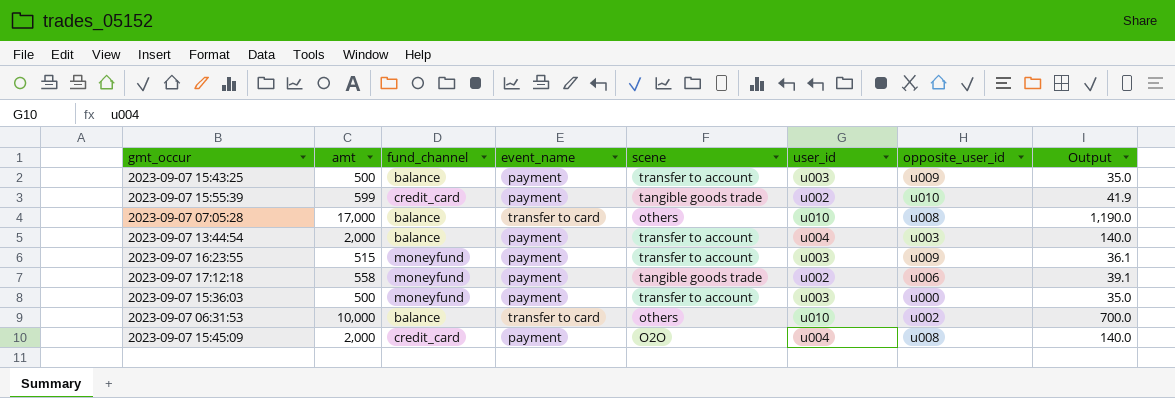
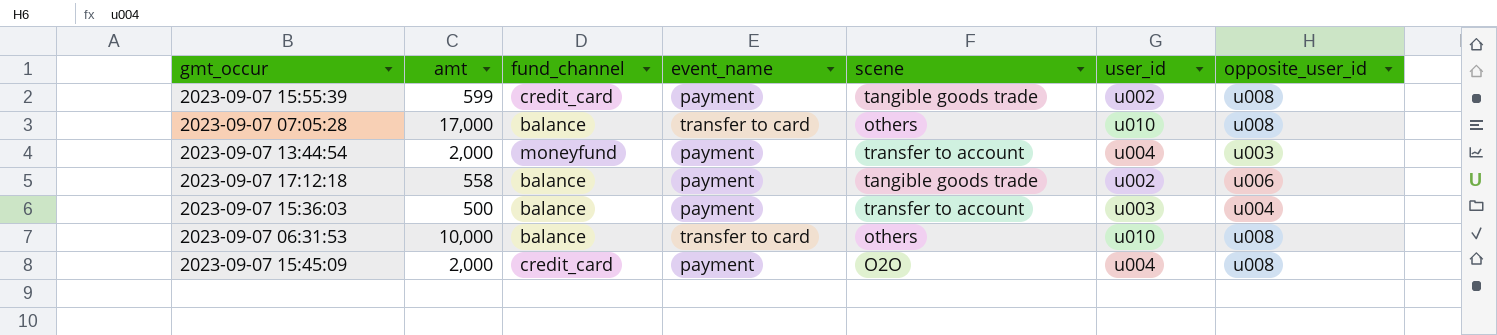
column Output | formula: [amt] * 0.07 -> none
row 2023-09-07 15:43:25: 500 | balance | payment | transfer to account | u003 | u009 | 35.0 -> none
row 2023-09-07 16:23:55: 515 | moneyfund | payment | transfer to account | u003 | u009 | 36.1 -> none
2023-09-07 15:55:39 | opposite_user_id: u010 -> u008
2023-09-07 13:44:54 | fund_channel: balance -> moneyfund
2023-09-07 17:12:18 | fund_channel: moneyfund -> balance
2023-09-07 15:36:03 | fund_channel: moneyfund -> balance
2023-09-07 15:36:03 | opposite_user_id: u000 -> u004
2023-09-07 06:31:53 | opposite_user_id: u002 -> u008

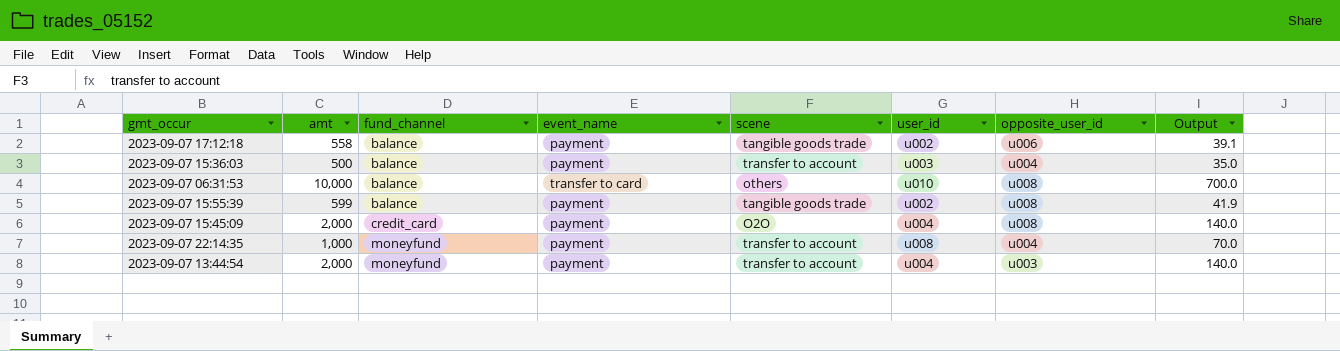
row order: none -> fund_channel ascending
column Output | formula: none -> [amt] * 0.07
row 2023-09-07 07:05:28: 17,000 | balance | transfer to card | others | u010 | u008 -> none
2023-09-07 15:55:39 | fund_channel: credit_card -> balance
row 2023-09-07 22:14:35: none -> 1,000 | moneyfund | payment | transfer to account | u008 | u004 | 70.0

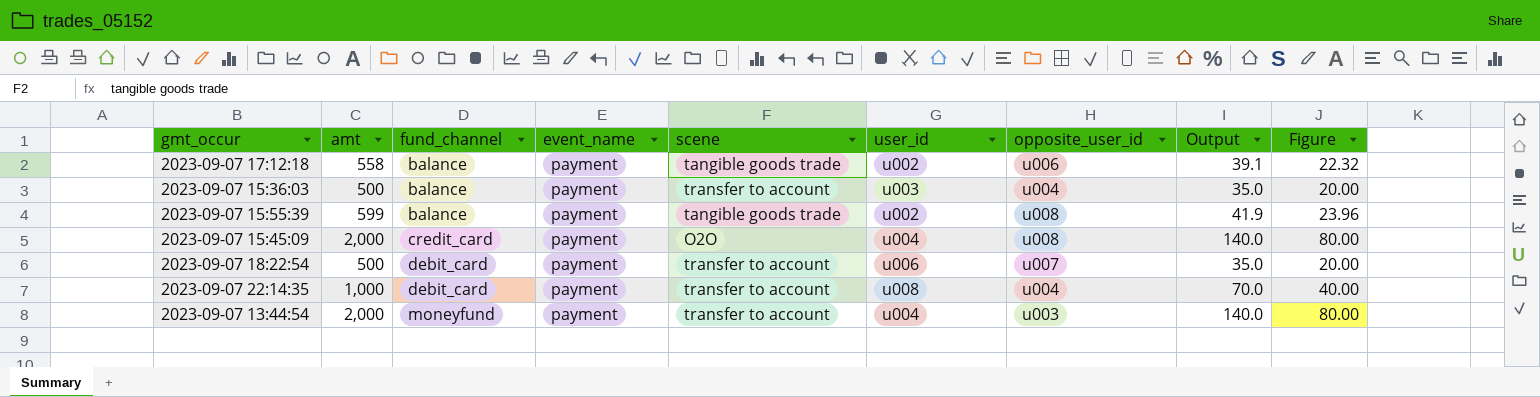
column Figure | formula: none -> [amt] * 0.04
row 2023-09-07 06:31:53: 10,000 | balance | transfer to card | others | u010 | u008 | 700.0 -> none
row 2023-09-07 18:22:54: none -> 500 | debit_card | payment | transfer to account | u006 | u007 | 35.0 | 20.00
2023-09-07 22:14:35 | fund_channel: moneyfund -> debit_card

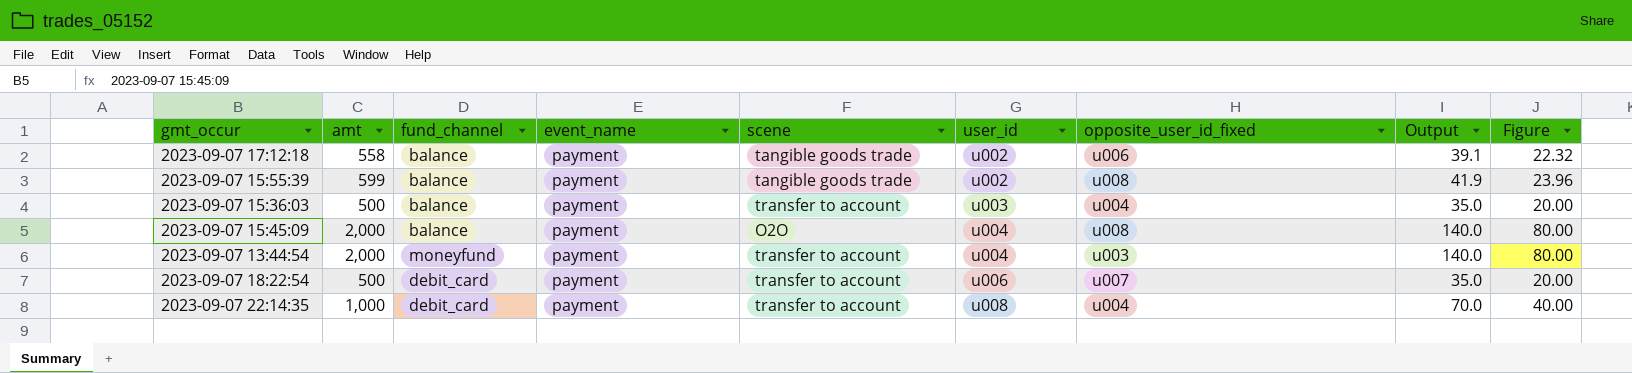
row order: fund_channel ascending -> user_id ascending
column name: opposite_user_id -> opposite_user_id_fixed
2023-09-07 15:45:09 | fund_channel: credit_card -> balance

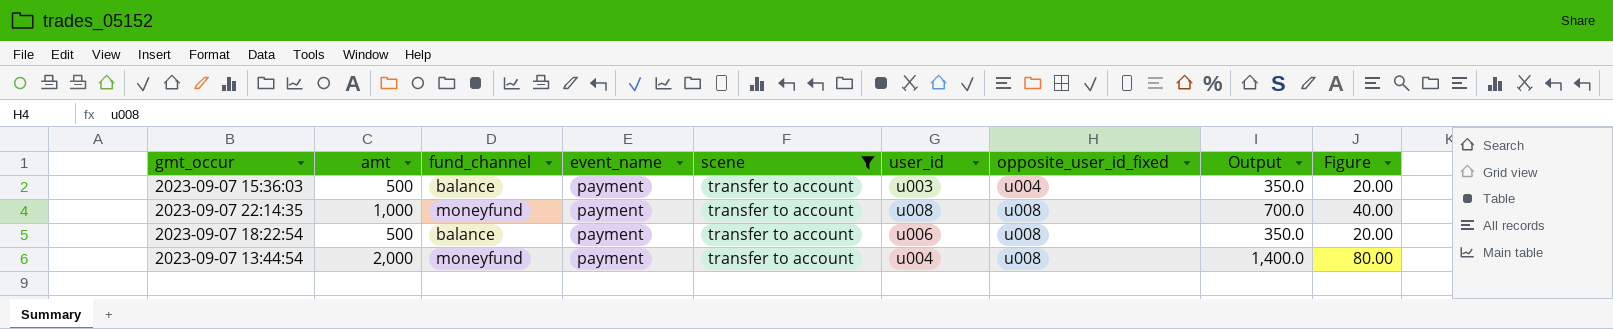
filter: none -> scene = transfer to account
row order: user_id ascending -> opposite_user_id_fixed ascending
column Output | formula: [amt] * 0.07 -> [amt] * 0.7
2023-09-07 22:14:35 | fund_channel: debit_card -> moneyfund
2023-09-07 22:14:35 | opposite_user_id_fixed: u004 -> u008
2023-09-07 18:22:54 | fund_channel: debit_card -> balance
2023-09-07 18:22:54 | opposite_user_id_fixed: u007 -> u008
2023-09-07 13:44:54 | opposite_user_id_fixed: u003 -> u008

